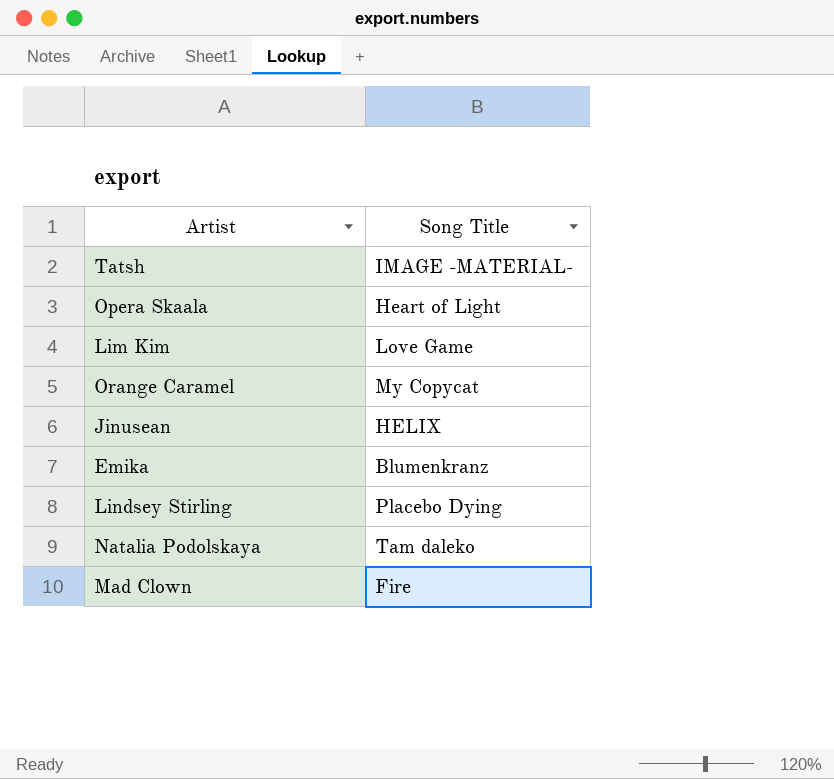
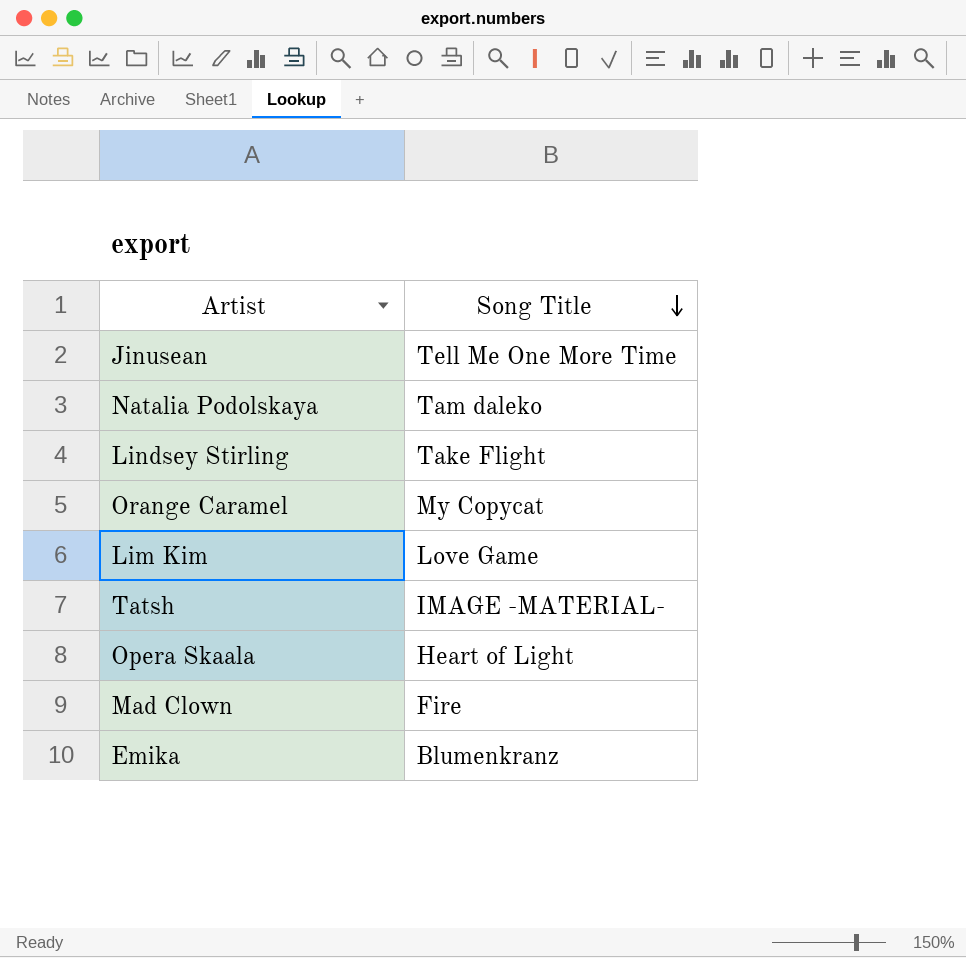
row order: none -> Song Title descending
Jinusean | Song Title: HELIX -> Tell Me One More Time
Lindsey Stirling | Song Title: Placebo Dying -> Take Flight

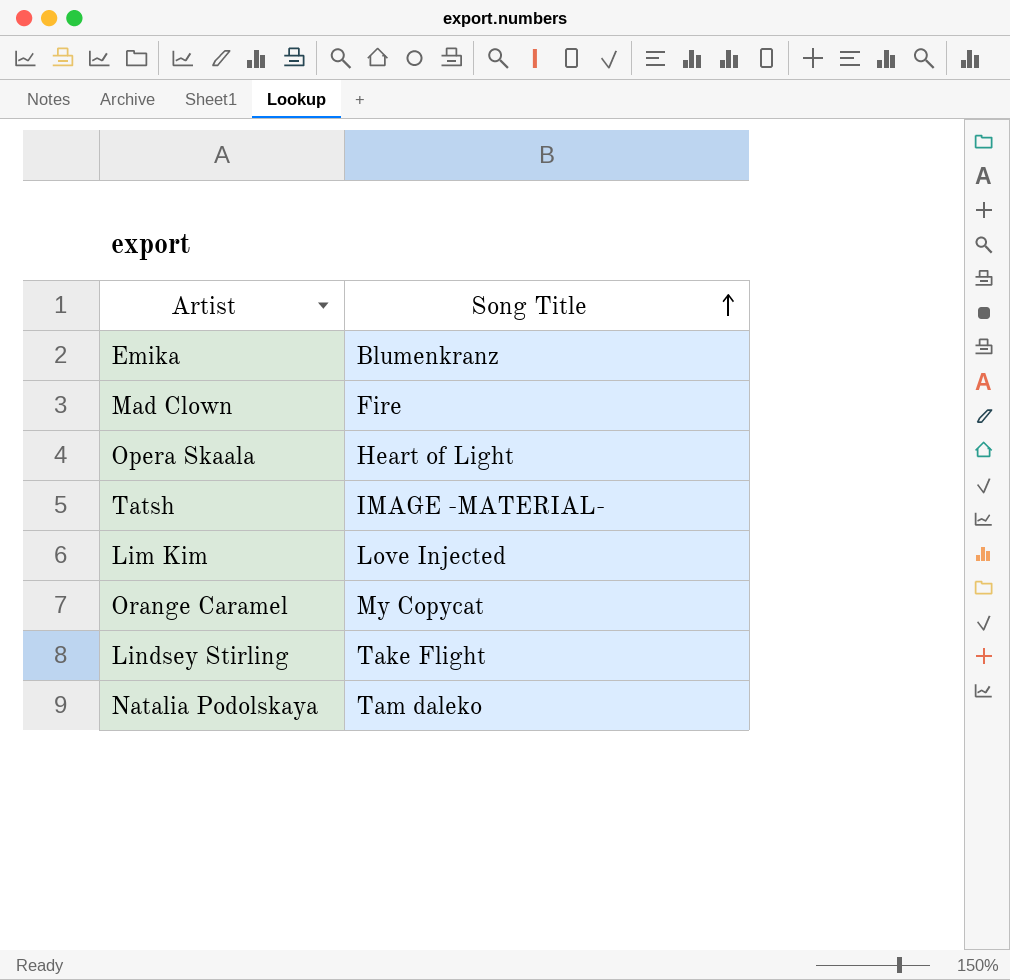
row order: Song Title descending -> Song Title ascending
row Jinusean: Tell Me One More Time -> none
Lim Kim | Song Title: Love Game -> Love Injected

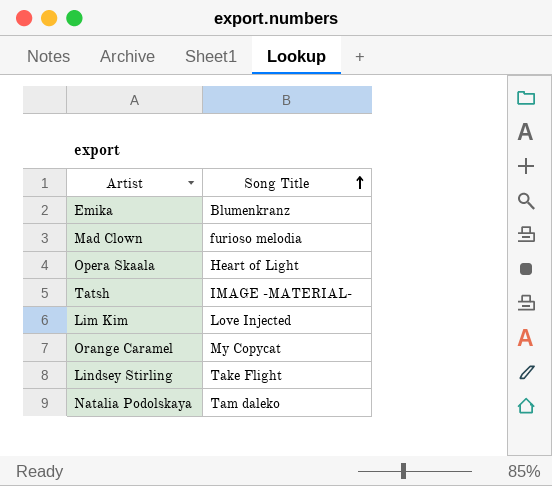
Mad Clown | Song Title: Fire -> furioso melodia

